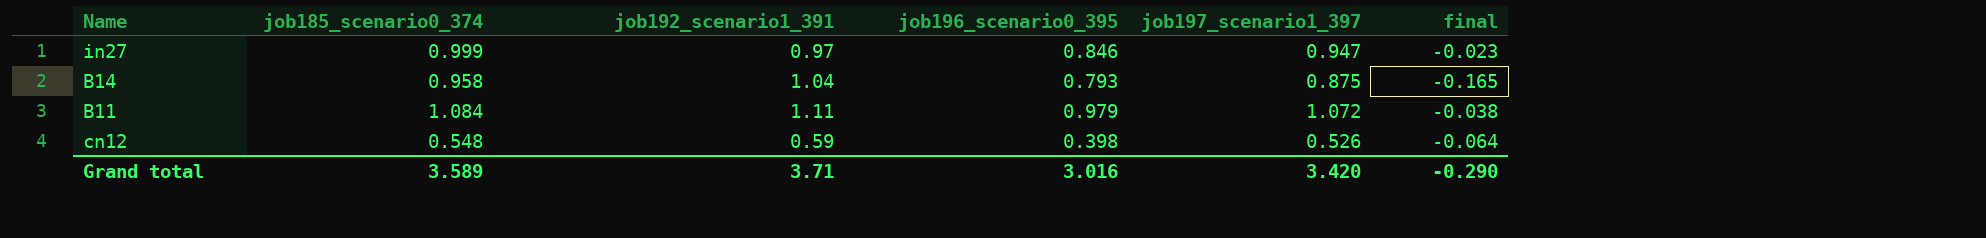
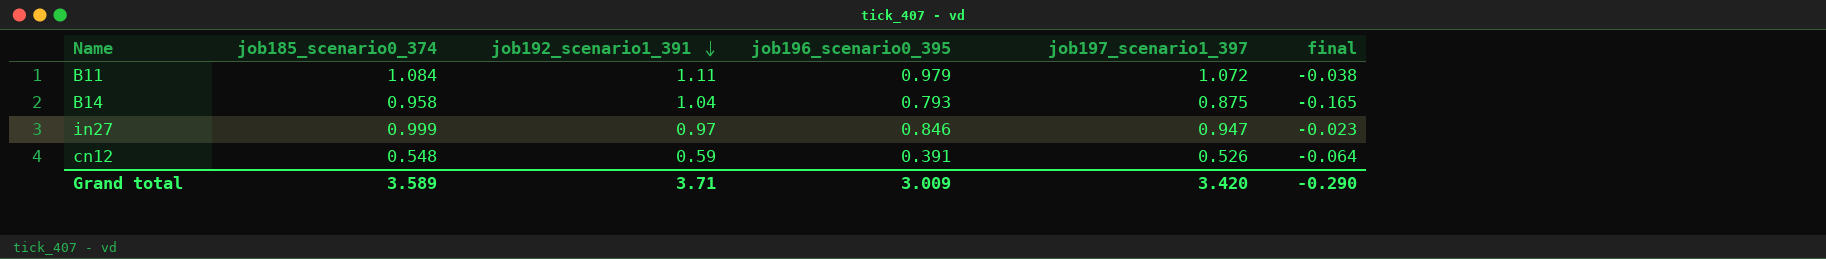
row order: none -> job192_scenario1_391 descending
cn12 | job196_scenario0_395: 0.398 -> 0.391
Grand total | job196_scenario0_395: 3.016 -> 3.009

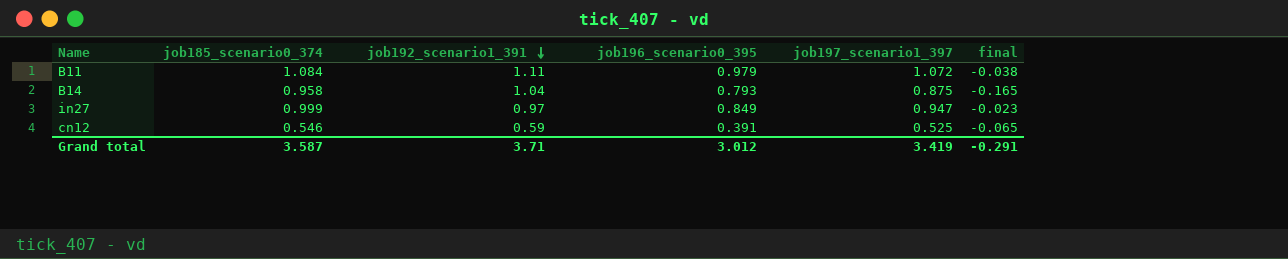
in27 | job196_scenario0_395: 0.846 -> 0.849
cn12 | job185_scenario0_374: 0.548 -> 0.546
cn12 | job197_scenario1_397: 0.526 -> 0.525
cn12 | final: -0.064 -> -0.065
Grand total | job185_scenario0_374: 3.589 -> 3.587
Grand total | job196_scenario0_395: 3.009 -> 3.012
Grand total | job197_scenario1_397: 3.420 -> 3.419
Grand total | final: -0.290 -> -0.291

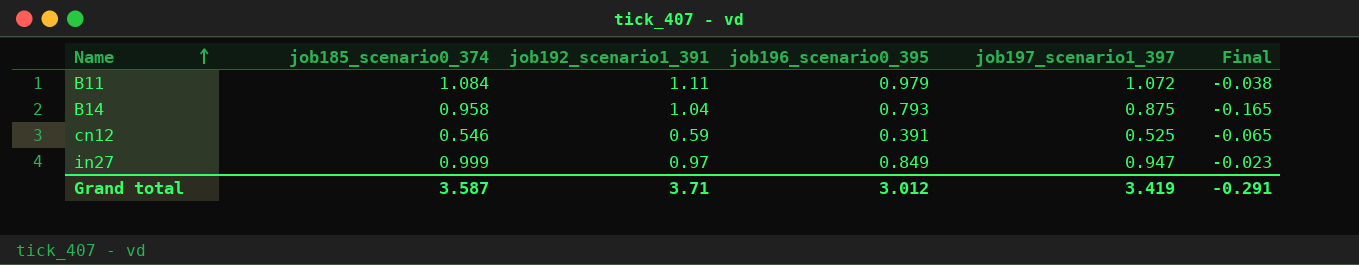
row order: job192_scenario1_391 descending -> Name ascending
column name: final -> Final

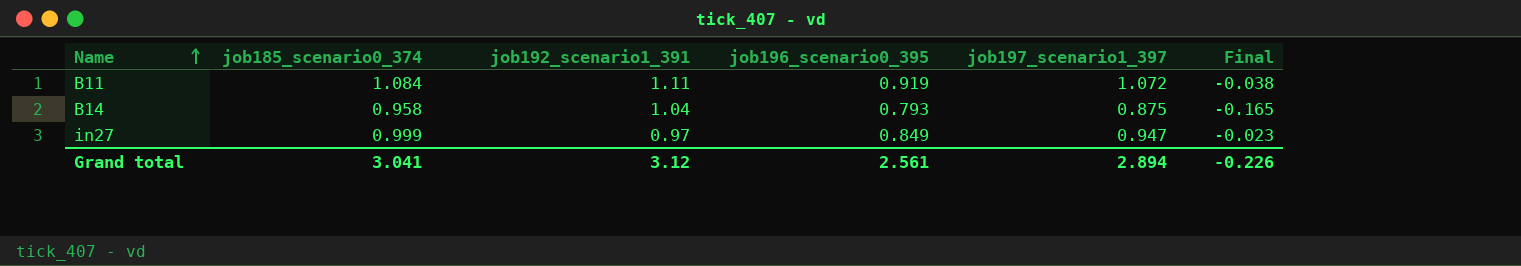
row cn12: 0.546 | 0.59 | 0.391 | 0.525 | -0.065 -> none
B11 | job196_scenario0_395: 0.979 -> 0.919
Grand total | job185_scenario0_374: 3.587 -> 3.041
Grand total | job192_scenario1_391: 3.71 -> 3.12
Grand total | job196_scenario0_395: 3.012 -> 2.561
Grand total | job197_scenario1_397: 3.419 -> 2.894
Grand total | Final: -0.291 -> -0.226

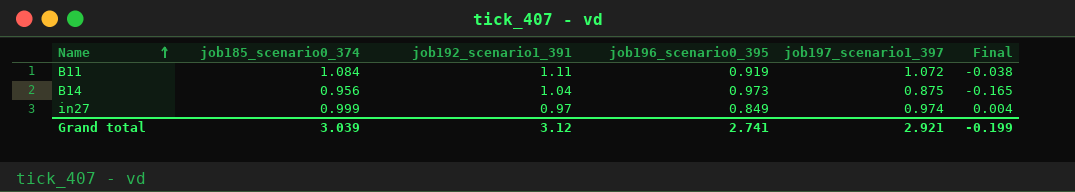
B14 | job185_scenario0_374: 0.958 -> 0.956
B14 | job196_scenario0_395: 0.793 -> 0.973
in27 | job197_scenario1_397: 0.947 -> 0.974
in27 | Final: -0.023 -> 0.004
Grand total | job185_scenario0_374: 3.041 -> 3.039
Grand total | job196_scenario0_395: 2.561 -> 2.741
Grand total | job197_scenario1_397: 2.894 -> 2.921
Grand total | Final: -0.226 -> -0.199

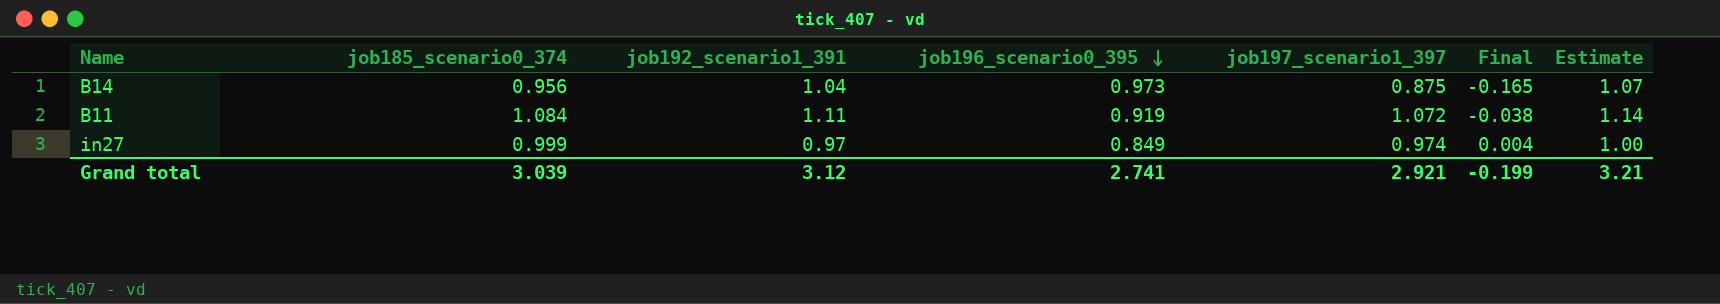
row order: Name ascending -> job196_scenario0_395 descending
column Estimate | formula: none -> [job192_scenario1_391] * 1.03

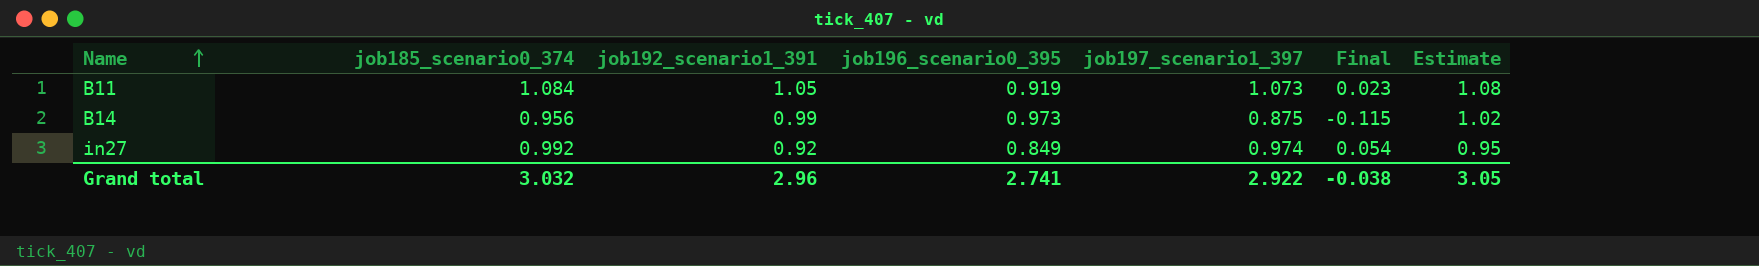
row order: job196_scenario0_395 descending -> Name ascending
B11 | job192_scenario1_391: 1.11 -> 1.05
B11 | job197_scenario1_397: 1.072 -> 1.073
B11 | Final: -0.038 -> 0.023
B11 | Estimate: 1.14 -> 1.08
B14 | job192_scenario1_391: 1.04 -> 0.99
B14 | Final: -0.165 -> -0.115
B14 | Estimate: 1.07 -> 1.02
in27 | job185_scenario0_374: 0.999 -> 0.992
in27 | job192_scenario1_391: 0.97 -> 0.92
in27 | Final: 0.004 -> 0.054
in27 | Estimate: 1.00 -> 0.95
Grand total | job185_scenario0_374: 3.039 -> 3.032
Grand total | job192_scenario1_391: 3.12 -> 2.96
Grand total | job197_scenario1_397: 2.921 -> 2.922
Grand total | Final: -0.199 -> -0.038
Grand total | Estimate: 3.21 -> 3.05

